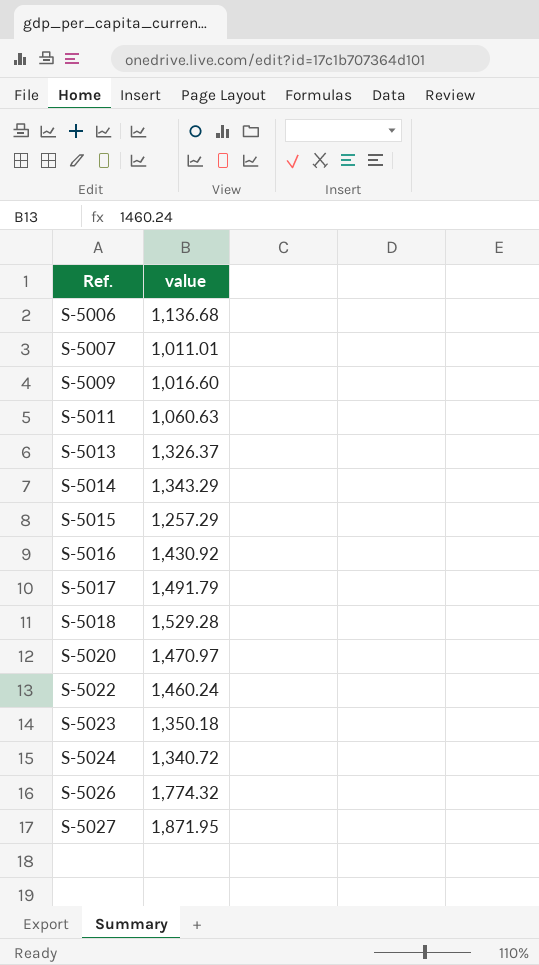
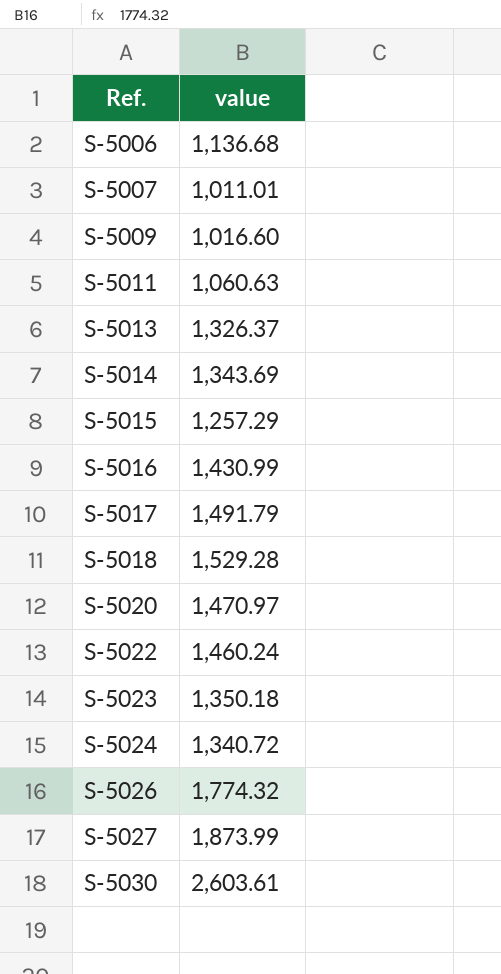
S-5014 | value: 1,343.29 -> 1,343.69
S-5016 | value: 1,430.92 -> 1,430.99
S-5027 | value: 1,871.95 -> 1,873.99
row S-5030: none -> 2,603.61

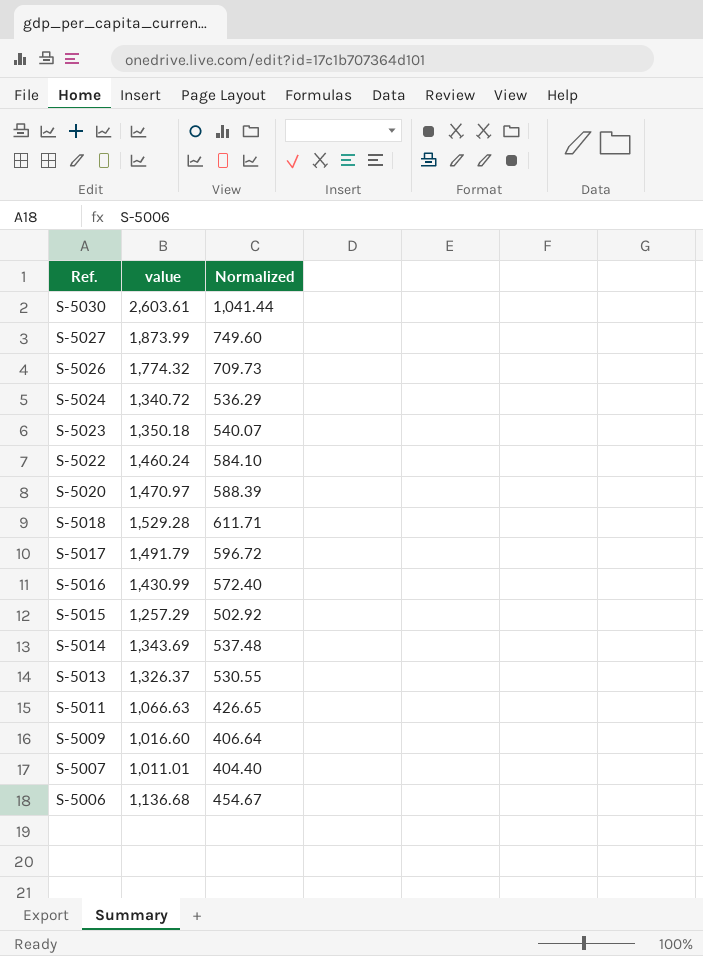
row order: Ref. ascending -> Ref. descending
column Normalized | formula: none -> [value] * 0.4
S-5011 | value: 1,060.63 -> 1,066.63

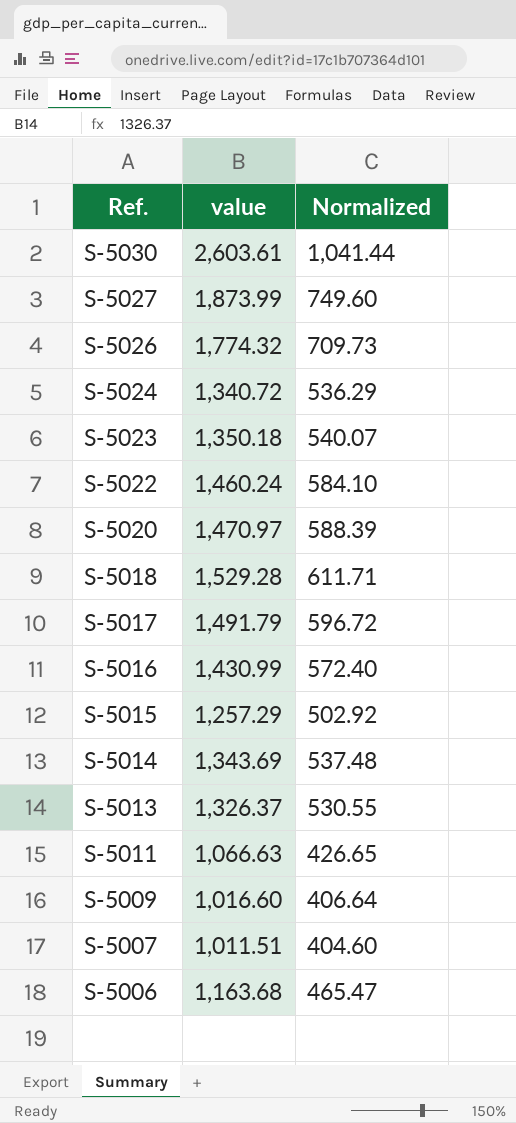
S-5007 | value: 1,011.01 -> 1,011.51
S-5007 | Normalized: 404.40 -> 404.60
S-5006 | value: 1,136.68 -> 1,163.68
S-5006 | Normalized: 454.67 -> 465.47

